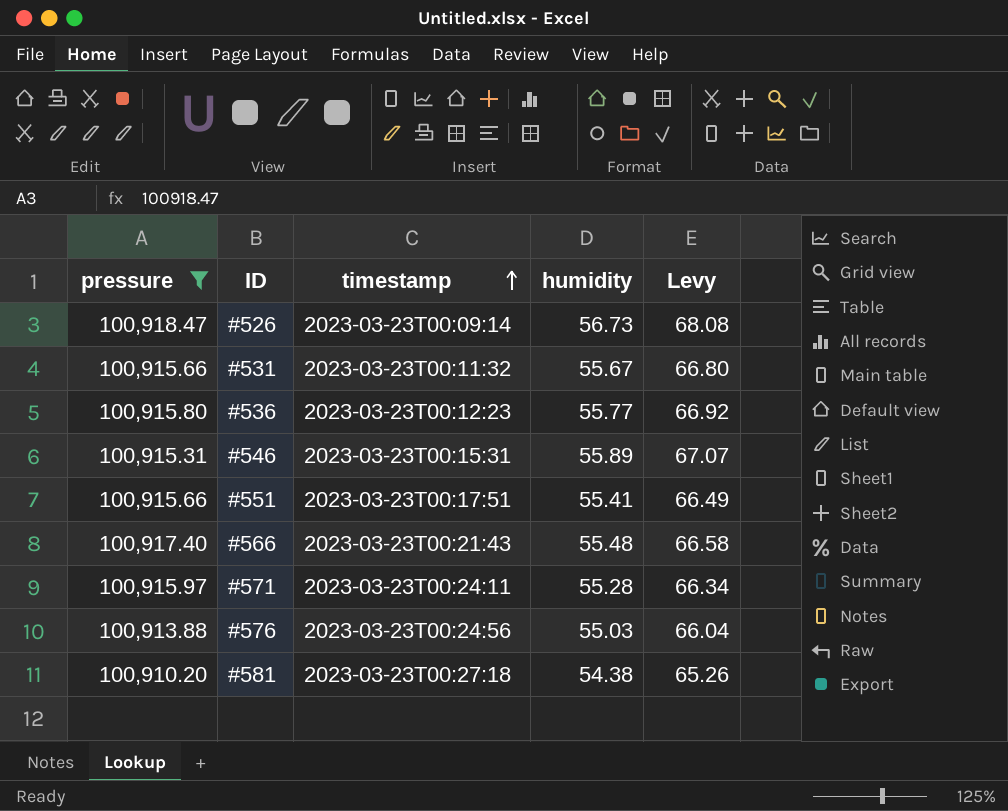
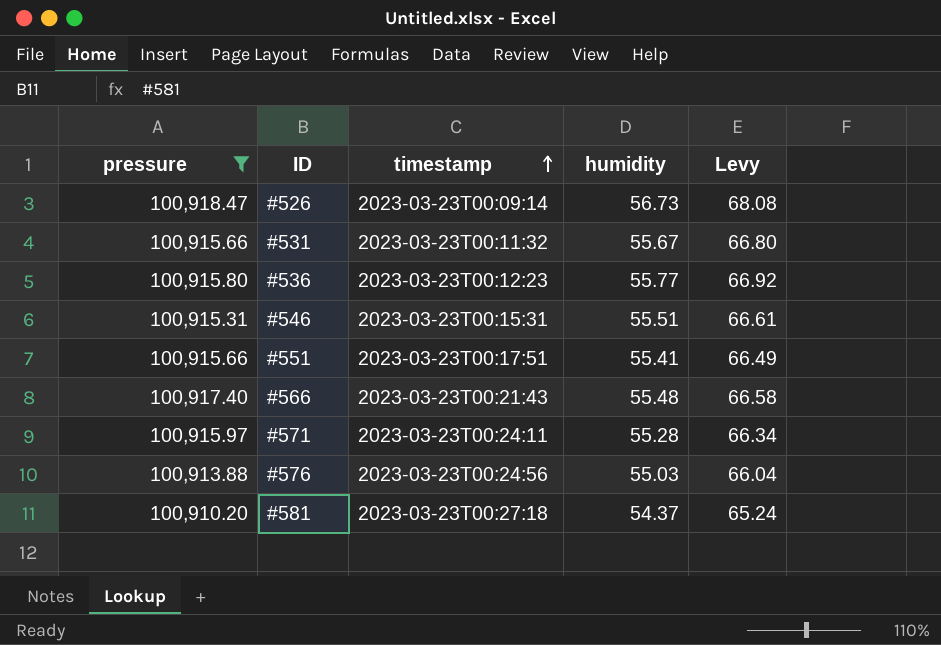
#546 | humidity: 55.89 -> 55.51
#546 | Levy: 67.07 -> 66.61
#581 | humidity: 54.38 -> 54.37
#581 | Levy: 65.26 -> 65.24

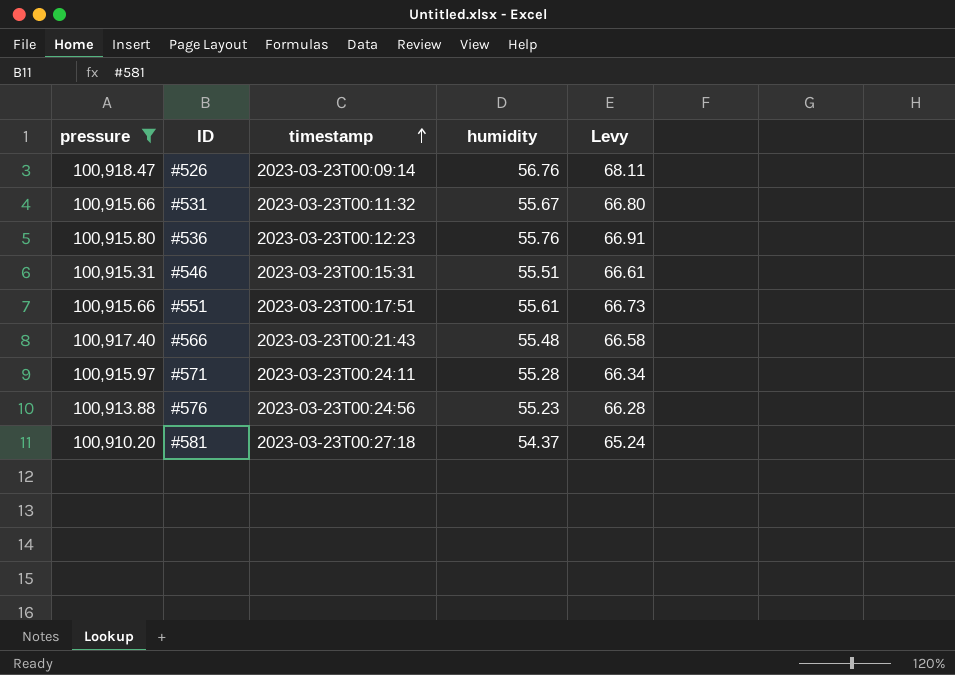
#526 | humidity: 56.73 -> 56.76
#526 | Levy: 68.08 -> 68.11
#536 | humidity: 55.77 -> 55.76
#536 | Levy: 66.92 -> 66.91
#551 | humidity: 55.41 -> 55.61
#551 | Levy: 66.49 -> 66.73
#576 | humidity: 55.03 -> 55.23
#576 | Levy: 66.04 -> 66.28

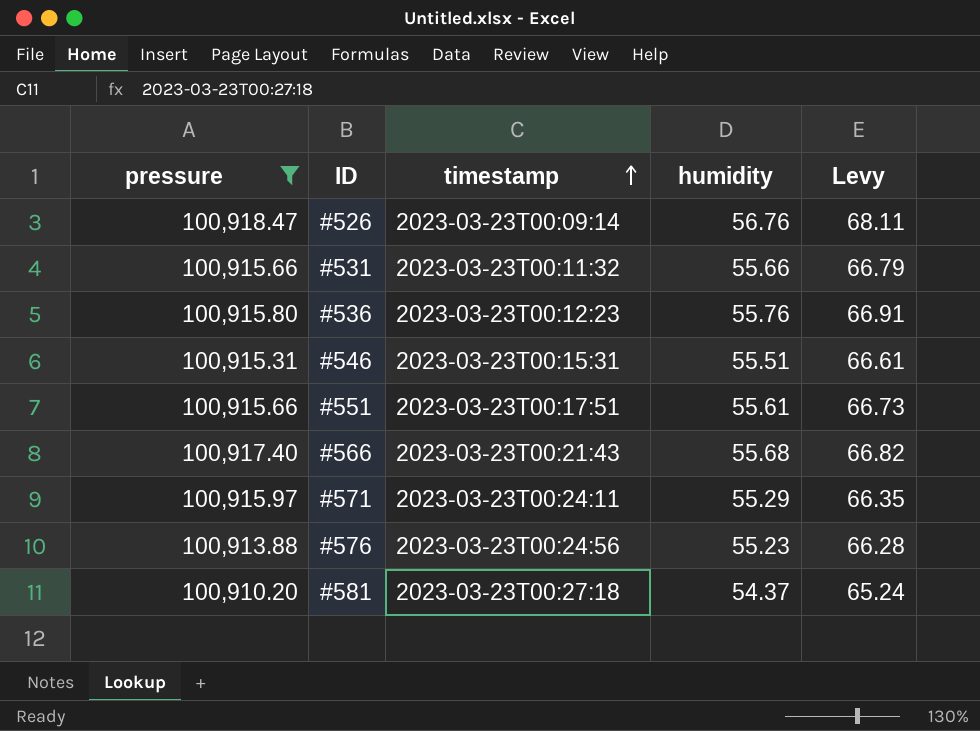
#531 | humidity: 55.67 -> 55.66
#531 | Levy: 66.80 -> 66.79
#566 | humidity: 55.48 -> 55.68
#566 | Levy: 66.58 -> 66.82
#571 | humidity: 55.28 -> 55.29
#571 | Levy: 66.34 -> 66.35

